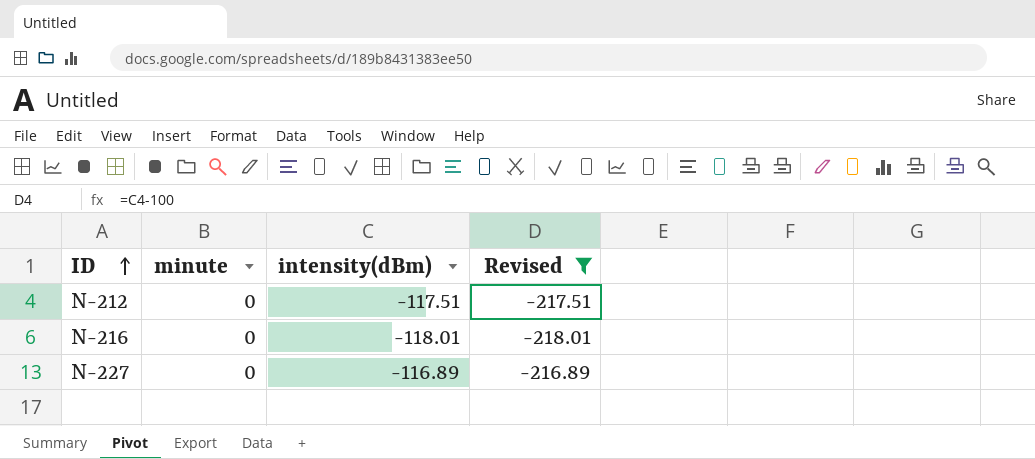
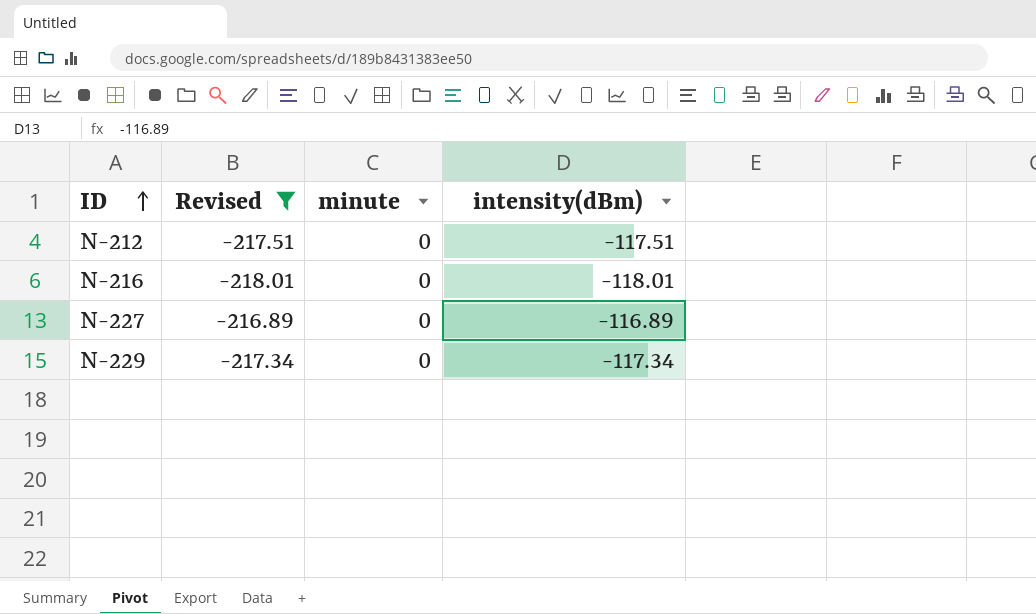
column Revised | position: 4 -> 2
row N-229: none -> -217.34 | 0 | -117.34

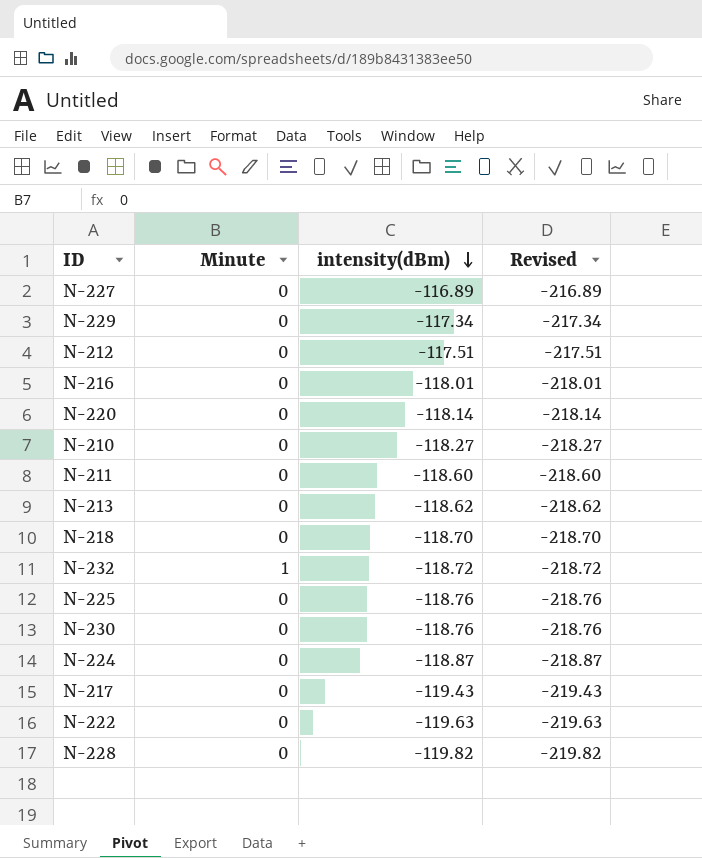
filter: Revised >= -218.01 -> none
row order: ID ascending -> intensity(dBm) descending
column name: minute -> Minute
column Revised | position: 2 -> 4

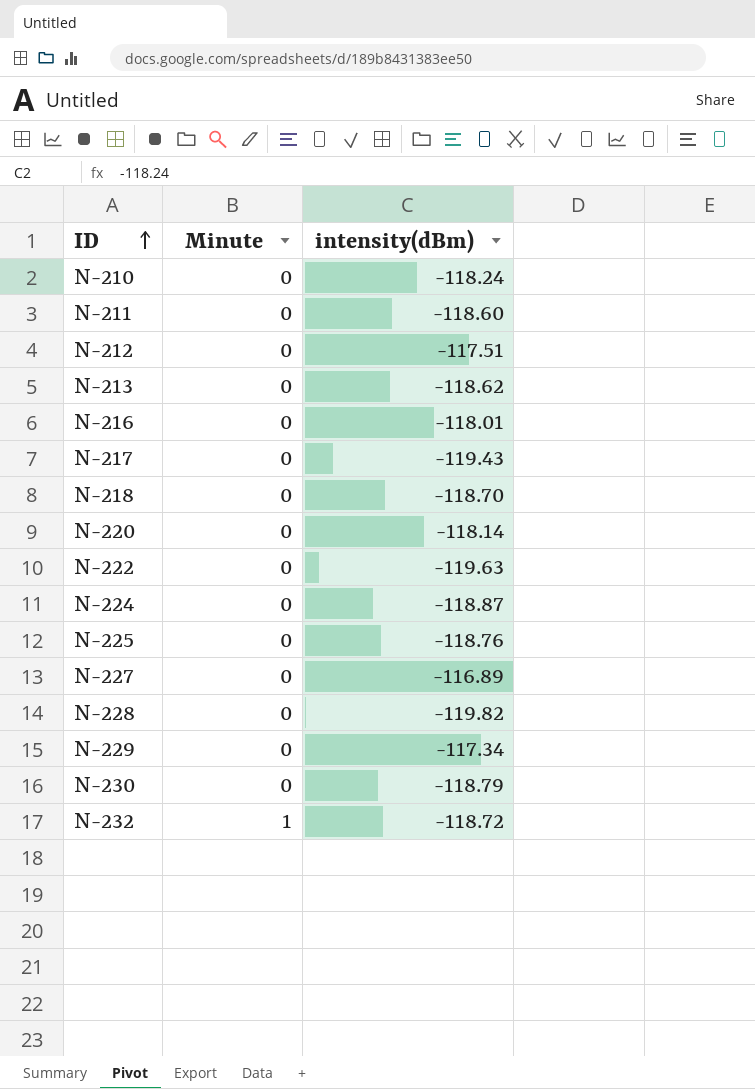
row order: intensity(dBm) descending -> ID ascending
column Revised | formula: [intensity(dBm)] - 100 -> none
N-210 | intensity(dBm): -118.27 -> -118.24
N-230 | intensity(dBm): -118.76 -> -118.79

